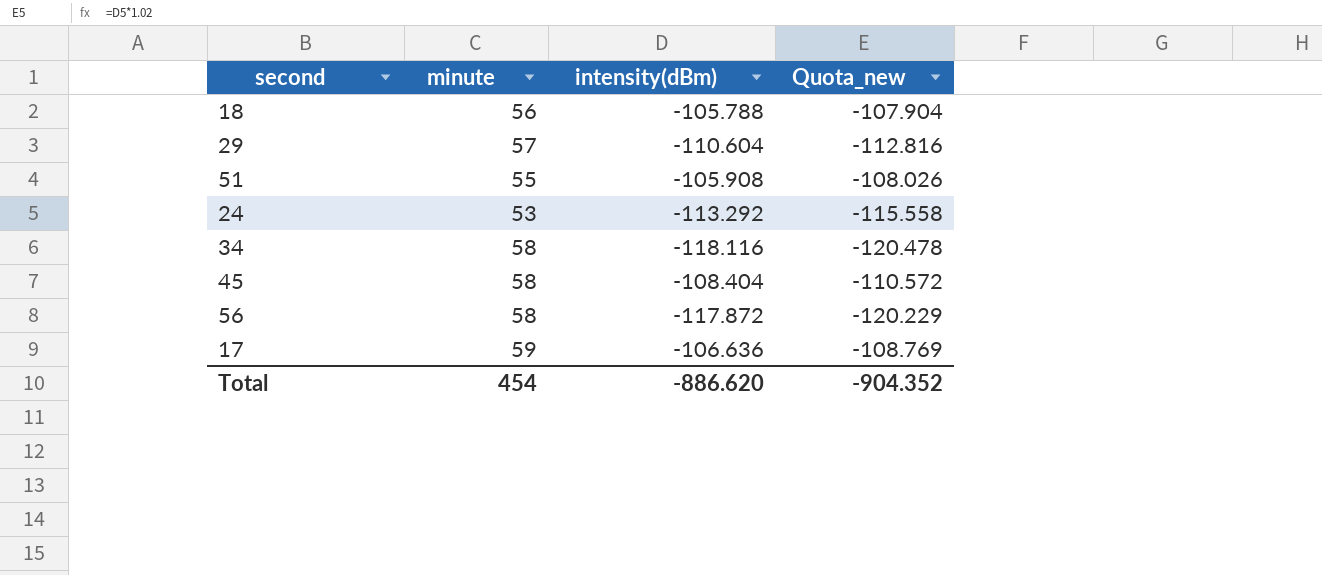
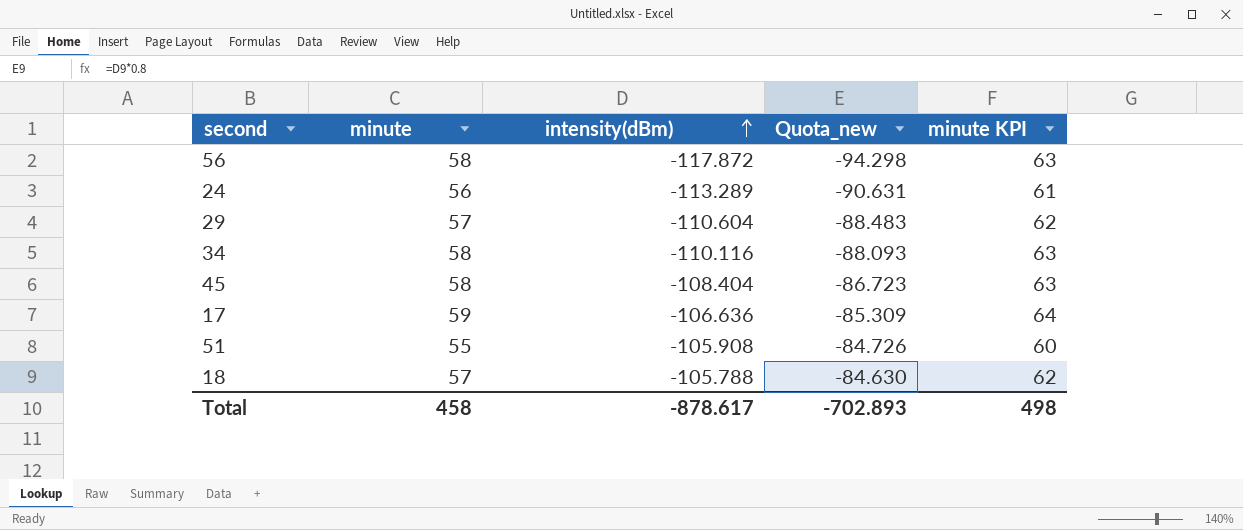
row order: none -> intensity(dBm) ascending
column Quota_new | formula: [intensity(dBm)] * 1.02 -> [intensity(dBm)] * 0.8
column minute KPI | formula: none -> [minute] + 5
24 | minute: 53 -> 56
24 | intensity(dBm): -113.292 -> -113.289
34 | intensity(dBm): -118.116 -> -110.116
18 | minute: 56 -> 57
Total | minute: 454 -> 458
Total | intensity(dBm): -886.620 -> -878.617
Total | Quota_new: -904.352 -> -702.893

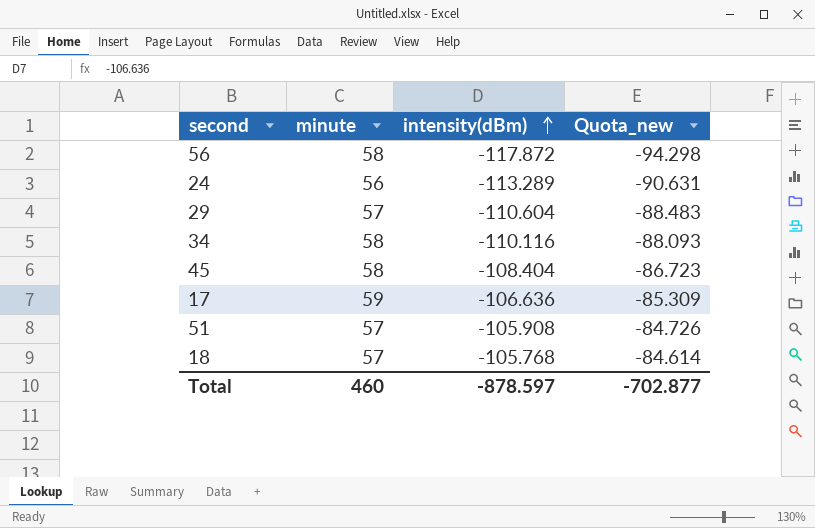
column minute KPI | formula: [minute] + 5 -> none
51 | minute: 55 -> 57
18 | intensity(dBm): -105.788 -> -105.768
18 | Quota_new: -84.630 -> -84.614
Total | minute: 458 -> 460
Total | intensity(dBm): -878.617 -> -878.597
Total | Quota_new: -702.893 -> -702.877

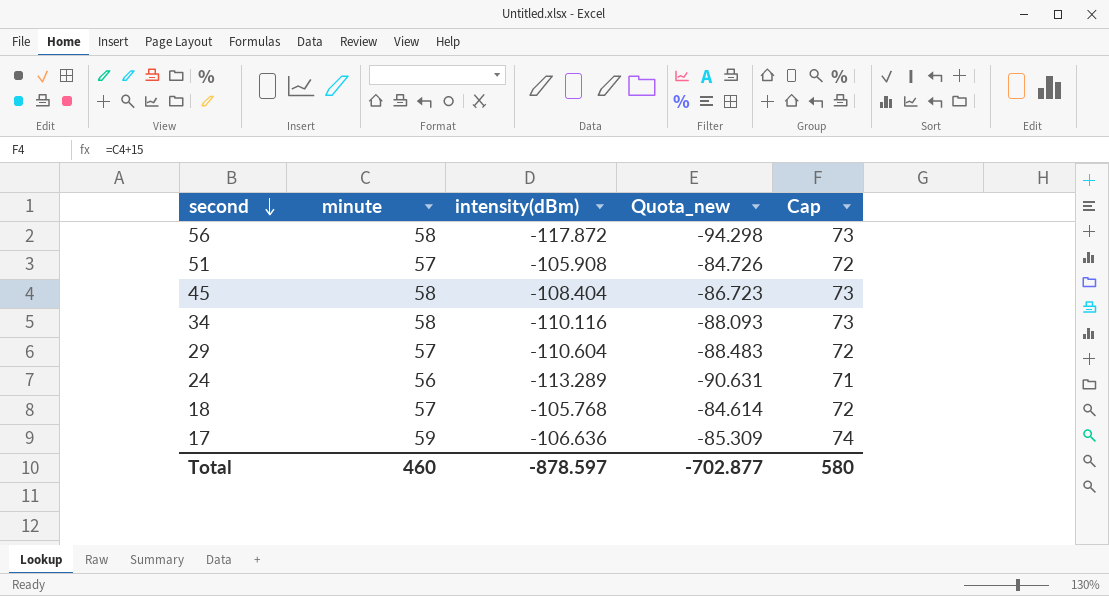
row order: intensity(dBm) ascending -> second descending
column Cap | formula: none -> [minute] + 15

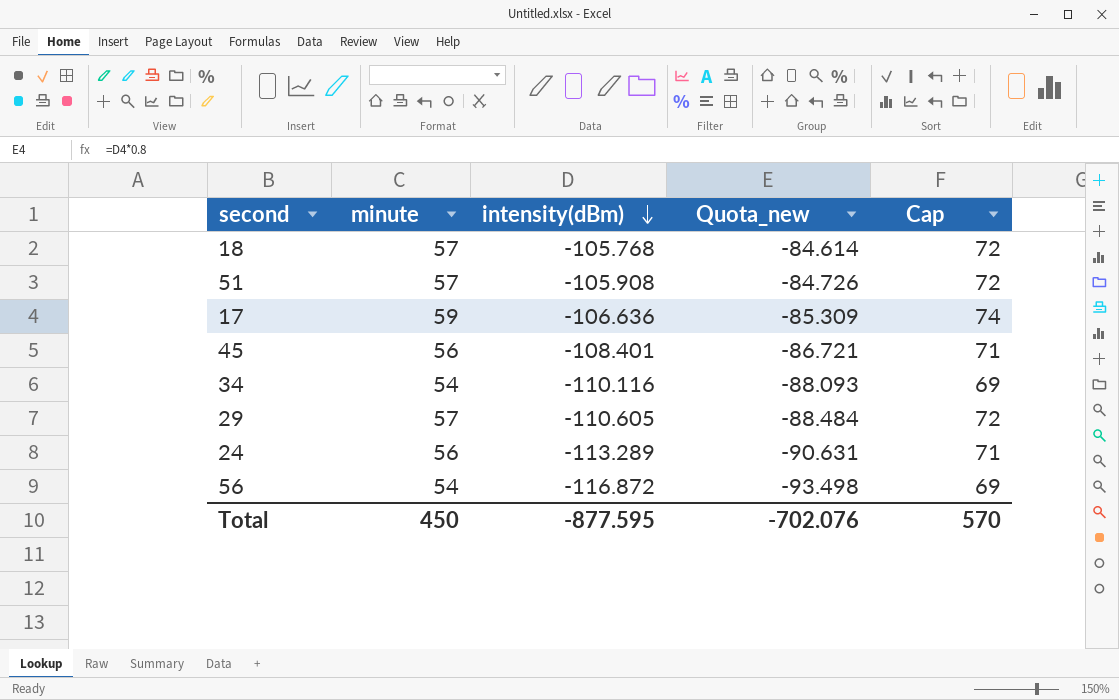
row order: second descending -> intensity(dBm) descending
45 | minute: 58 -> 56
45 | intensity(dBm): -108.404 -> -108.401
45 | Quota_new: -86.723 -> -86.721
45 | Cap: 73 -> 71
34 | minute: 58 -> 54
34 | Cap: 73 -> 69
29 | intensity(dBm): -110.604 -> -110.605
29 | Quota_new: -88.483 -> -88.484
56 | minute: 58 -> 54
56 | intensity(dBm): -117.872 -> -116.872
56 | Quota_new: -94.298 -> -93.498
56 | Cap: 73 -> 69
Total | minute: 460 -> 450
Total | intensity(dBm): -878.597 -> -877.595
Total | Quota_new: -702.877 -> -702.076
Total | Cap: 580 -> 570

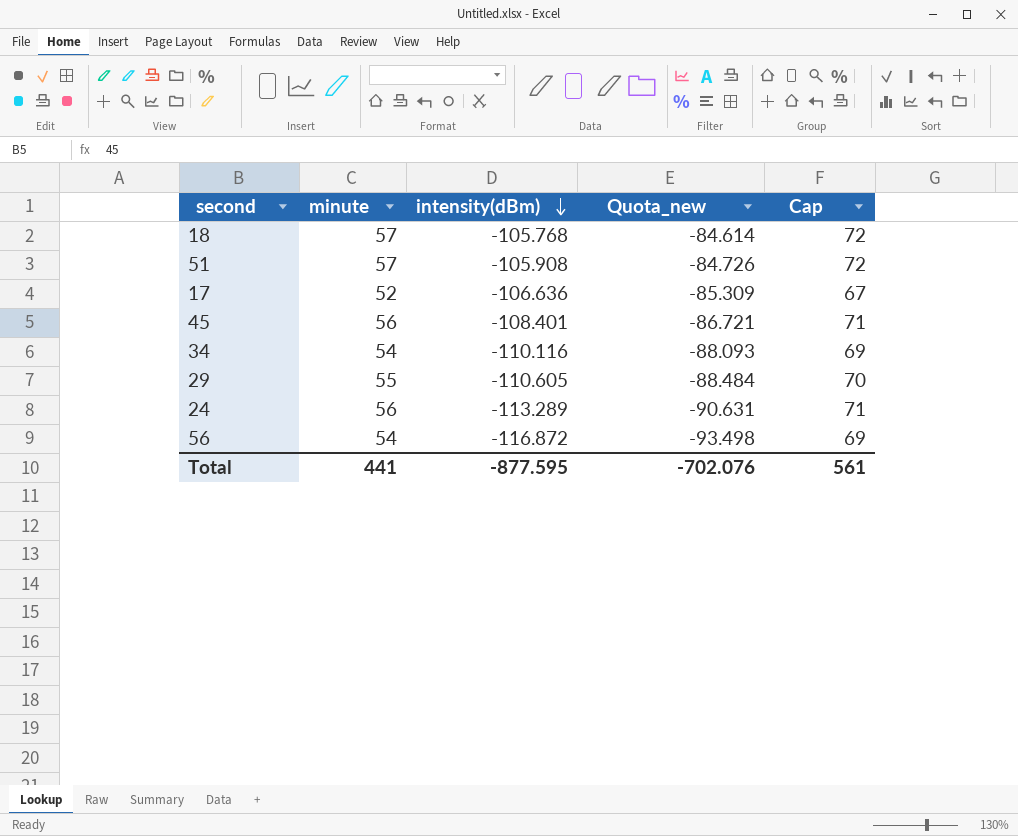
17 | minute: 59 -> 52
17 | Cap: 74 -> 67
29 | minute: 57 -> 55
29 | Cap: 72 -> 70
Total | minute: 450 -> 441
Total | Cap: 570 -> 561

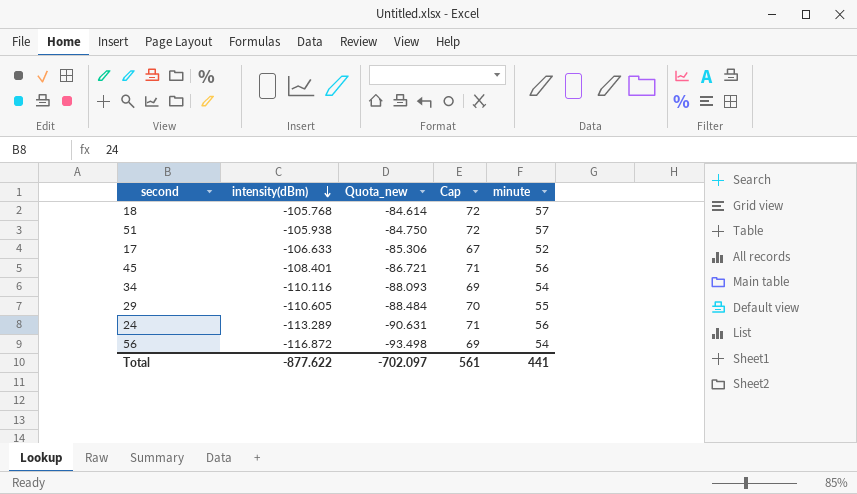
column minute | position: 2 -> 5
51 | intensity(dBm): -105.908 -> -105.938
51 | Quota_new: -84.726 -> -84.750
17 | intensity(dBm): -106.636 -> -106.633
17 | Quota_new: -85.309 -> -85.306
Total | intensity(dBm): -877.595 -> -877.622
Total | Quota_new: -702.076 -> -702.097

